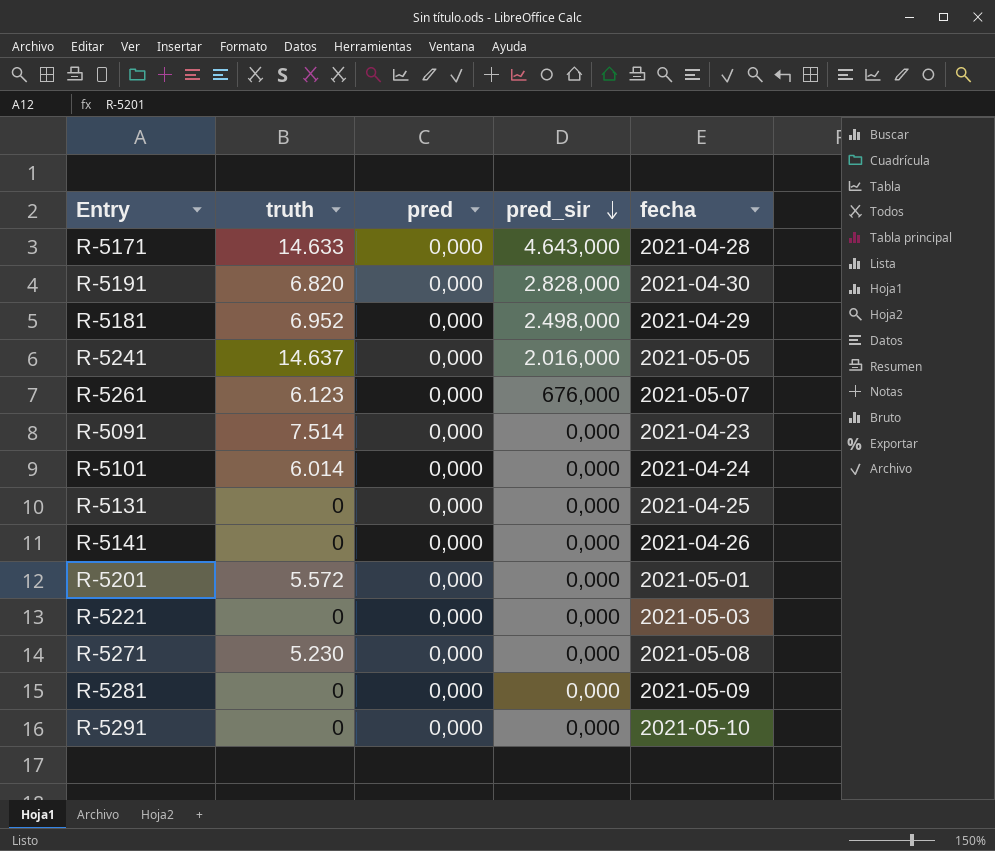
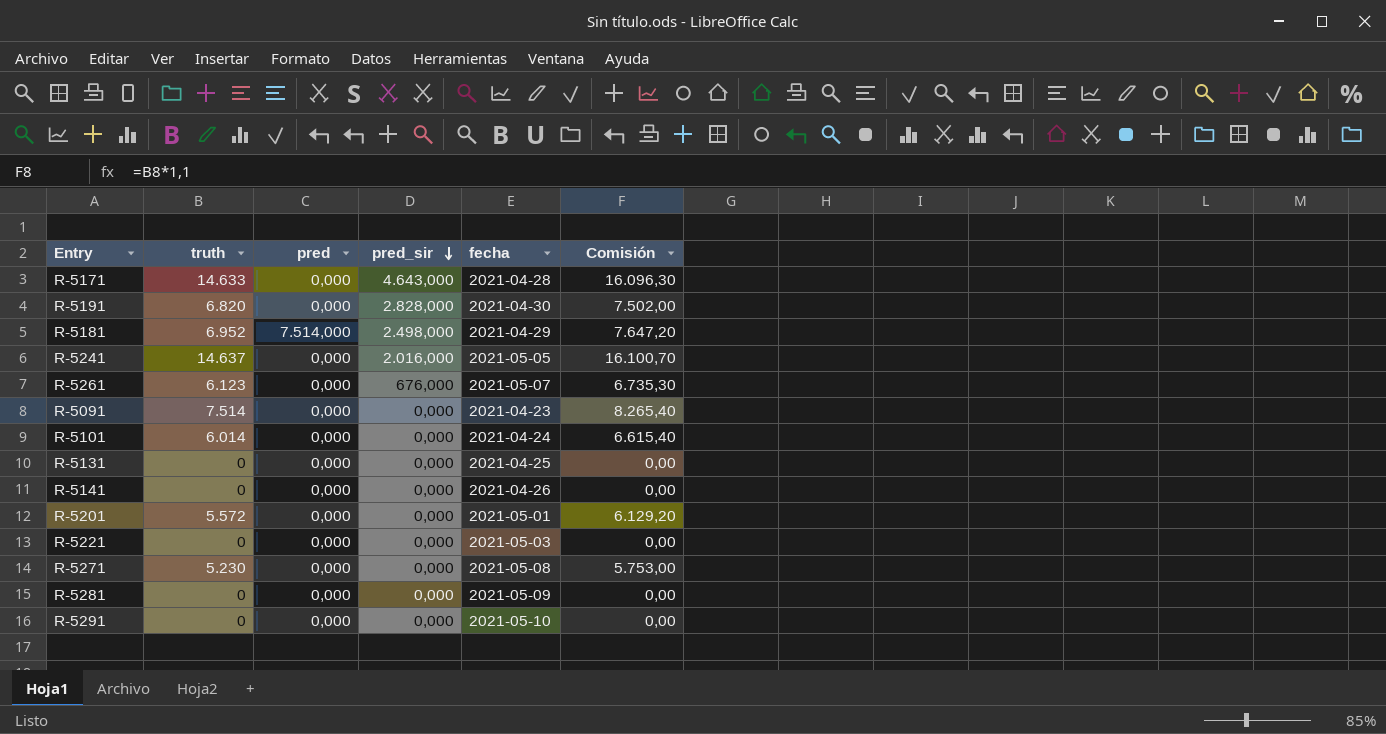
column Comisión | formula: none -> [truth] * 1,1
R-5181 | pred: 0,000 -> 7.514,000

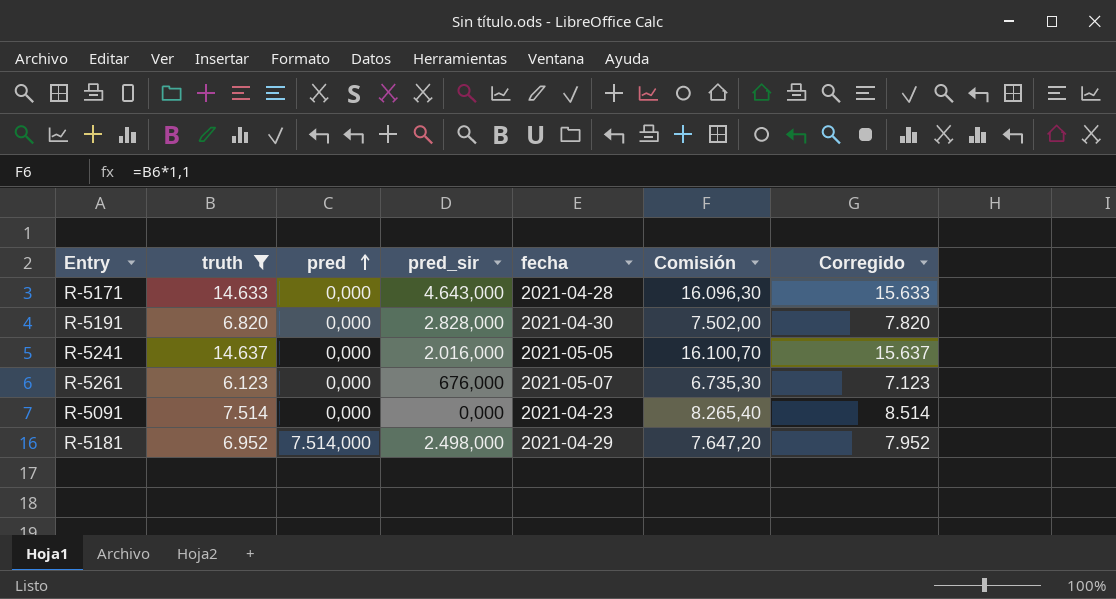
filter: none -> truth >= 6.123
row order: pred_sir descending -> pred ascending
column Corregido | formula: none -> [truth] + 1000

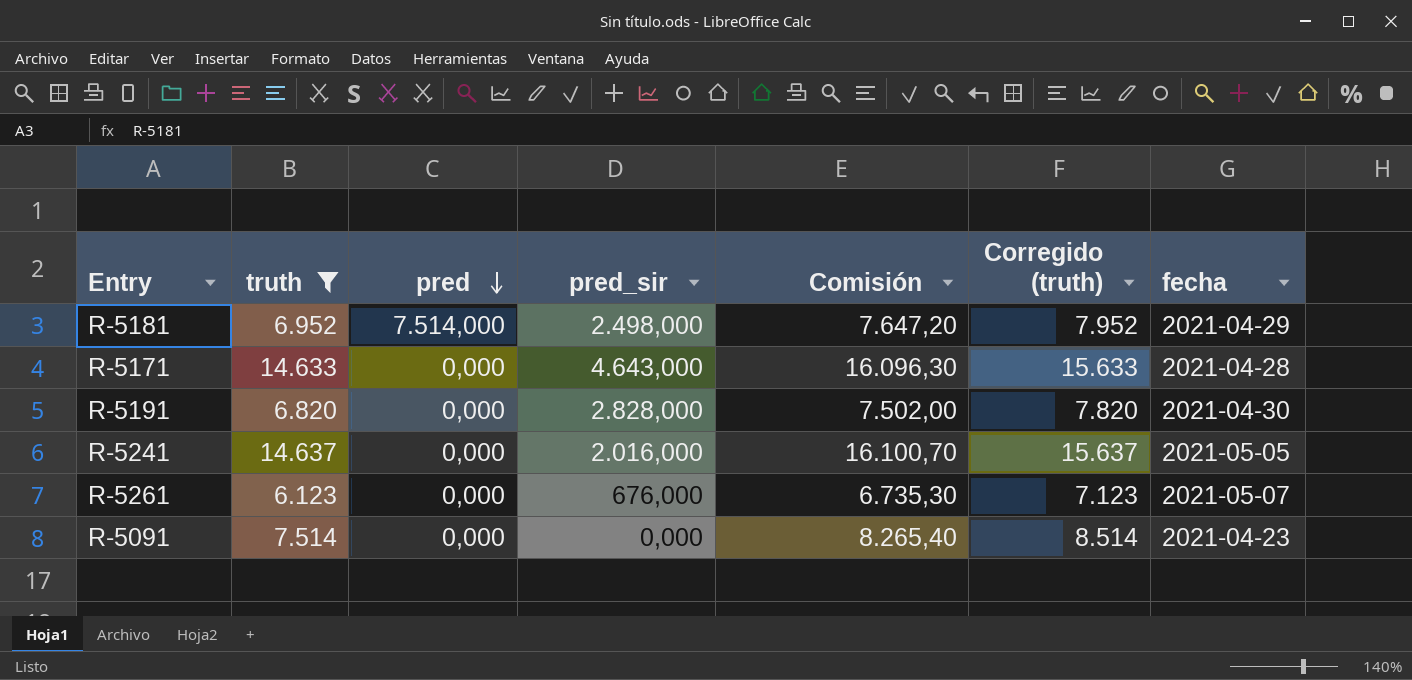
row order: pred ascending -> pred descending
column name: Corregido -> Corregido (truth)
column fecha | position: 5 -> 7

